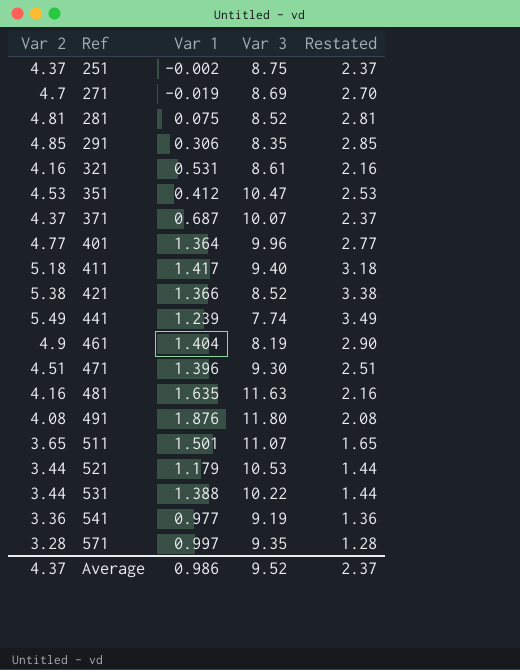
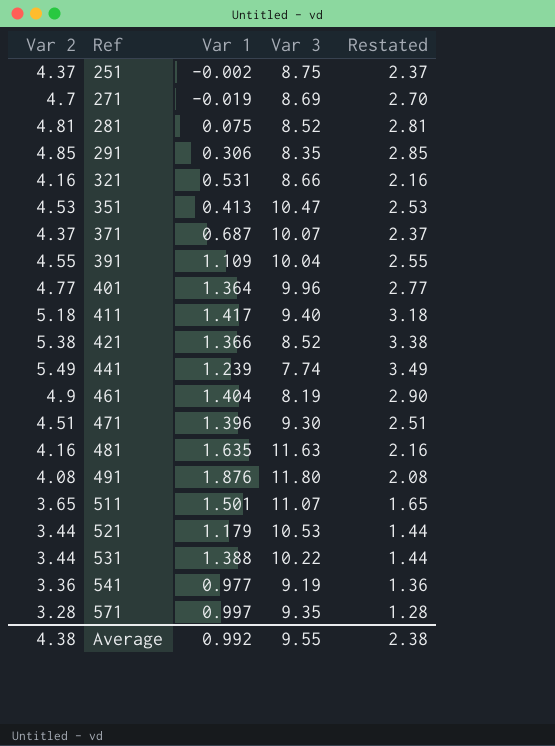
321 | Var 3: 8.61 -> 8.66
351 | Var 1: 0.412 -> 0.413
row 391: none -> 4.55 | 1.109 | 10.04 | 2.55
Average | Var 2: 4.37 -> 4.38
Average | Var 1: 0.986 -> 0.992
Average | Var 3: 9.52 -> 9.55
Average | Restated: 2.37 -> 2.38

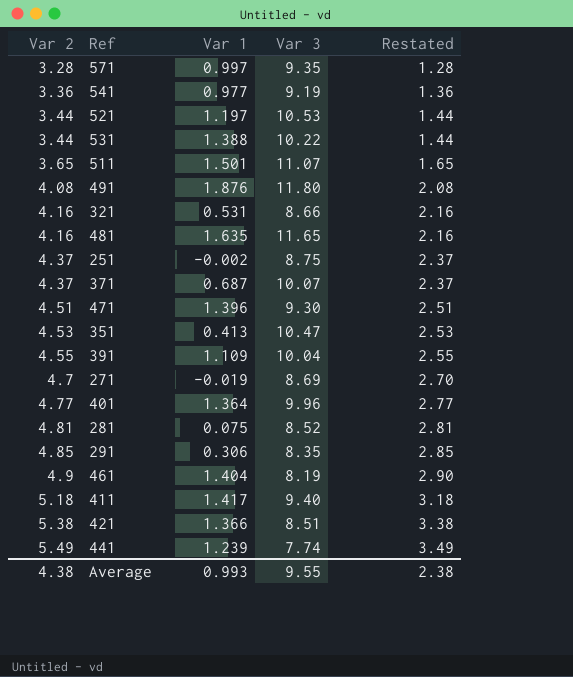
row order: Ref ascending -> Var 2 ascending
521 | Var 1: 1.179 -> 1.197
481 | Var 3: 11.63 -> 11.65
421 | Var 3: 8.52 -> 8.51
Average | Var 1: 0.992 -> 0.993

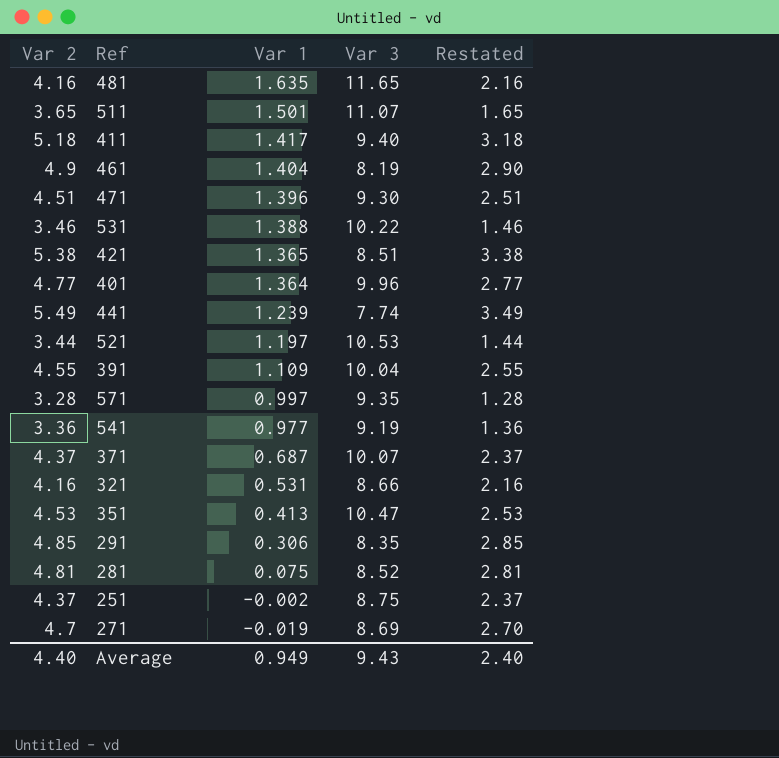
row order: Var 2 ascending -> Var 1 descending
row 491: 4.08 | 1.876 | 11.80 | 2.08 -> none
531 | Var 2: 3.44 -> 3.46
531 | Restated: 1.44 -> 1.46
421 | Var 1: 1.366 -> 1.365
Average | Var 2: 4.38 -> 4.40
Average | Var 1: 0.993 -> 0.949
Average | Var 3: 9.55 -> 9.43
Average | Restated: 2.38 -> 2.40

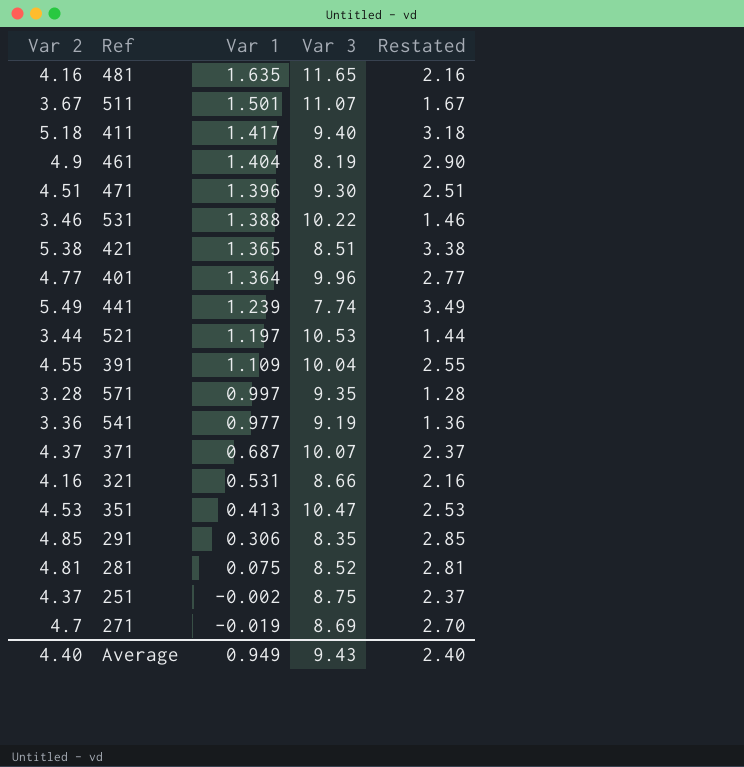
511 | Var 2: 3.65 -> 3.67
511 | Restated: 1.65 -> 1.67

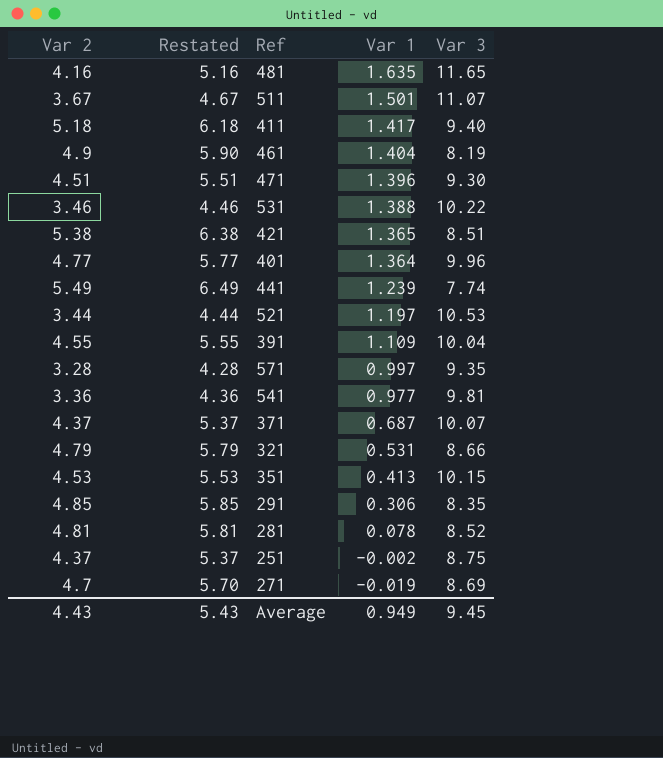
column Restated | formula: [Var 2] - 2 -> [Var 2] + 1
column Restated | position: 5 -> 2
541 | Var 3: 9.19 -> 9.81
321 | Var 2: 4.16 -> 4.79
351 | Var 3: 10.47 -> 10.15
281 | Var 1: 0.075 -> 0.078
Average | Var 2: 4.40 -> 4.43
Average | Restated: 2.40 -> 5.43
Average | Var 3: 9.43 -> 9.45

